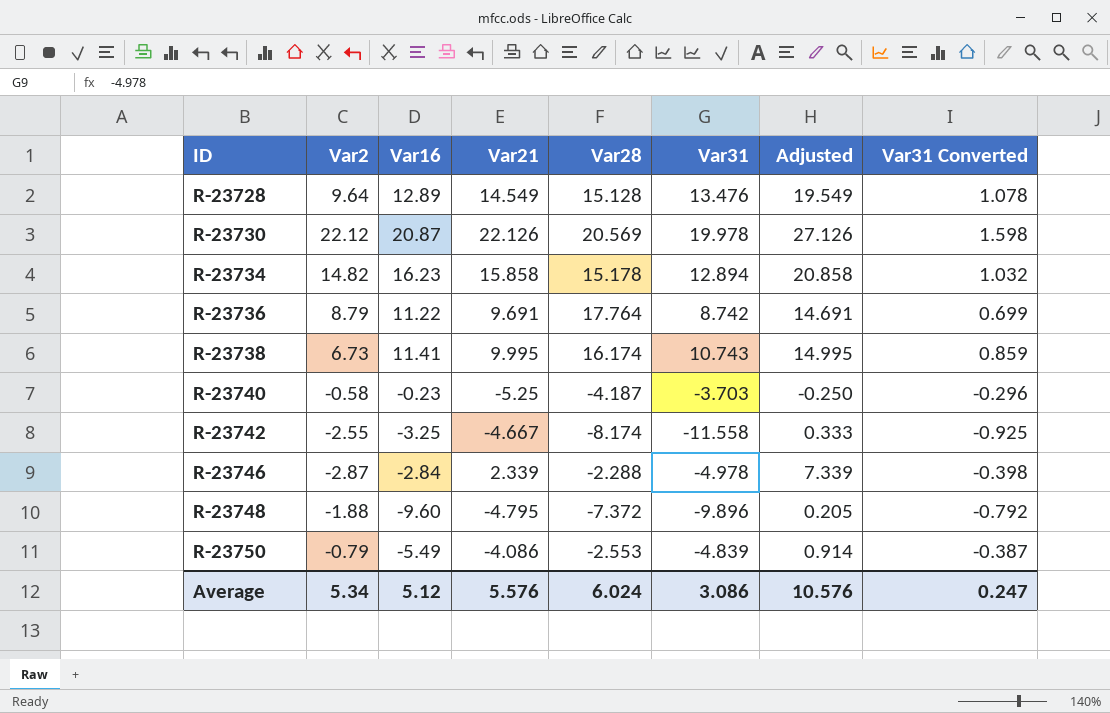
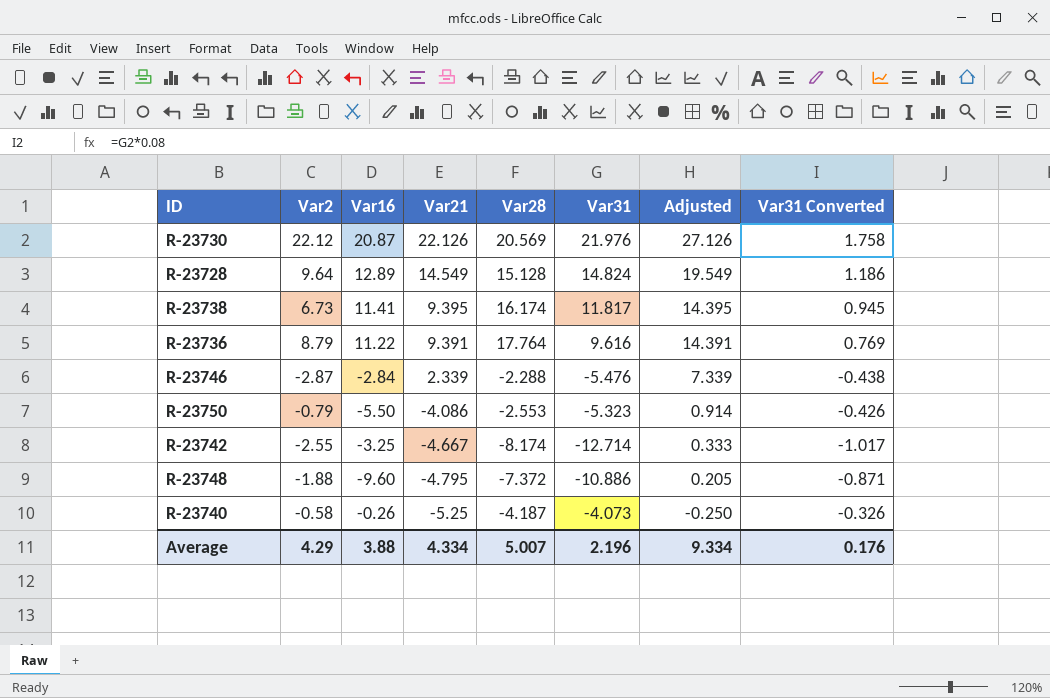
row order: ID ascending -> Var21 descending
row R-23734: 14.82 | 16.23 | 15.858 | 15.178 | 12.894 | 20.858 | 1.032 -> none
R-23730 | Var31: 19.978 -> 21.976
R-23730 | Var31 Converted: 1.598 -> 1.758
R-23728 | Var31: 13.476 -> 14.824
R-23728 | Var31 Converted: 1.078 -> 1.186
R-23738 | Var21: 9.995 -> 9.395
R-23738 | Var31: 10.743 -> 11.817
R-23738 | Adjusted: 14.995 -> 14.395
R-23738 | Var31 Converted: 0.859 -> 0.945
R-23736 | Var21: 9.691 -> 9.391
R-23736 | Var31: 8.742 -> 9.616
R-23736 | Adjusted: 14.691 -> 14.391
R-23736 | Var31 Converted: 0.699 -> 0.769
R-23746 | Var31: -4.978 -> -5.476
R-23746 | Var31 Converted: -0.398 -> -0.438
R-23750 | Var16: -5.49 -> -5.50
R-23750 | Var31: -4.839 -> -5.323
R-23750 | Var31 Converted: -0.387 -> -0.426
R-23742 | Var31: -11.558 -> -12.714
R-23742 | Var31 Converted: -0.925 -> -1.017
R-23748 | Var31: -9.896 -> -10.886
R-23748 | Var31 Converted: -0.792 -> -0.871
R-23740 | Var16: -0.23 -> -0.26
R-23740 | Var31: -3.703 -> -4.073
R-23740 | Var31 Converted: -0.296 -> -0.326
Average | Var2: 5.34 -> 4.29
Average | Var16: 5.12 -> 3.88
Average | Var21: 5.576 -> 4.334
Average | Var28: 6.024 -> 5.007
Average | Var31: 3.086 -> 2.196
Average | Adjusted: 10.576 -> 9.334
Average | Var31 Converted: 0.247 -> 0.176

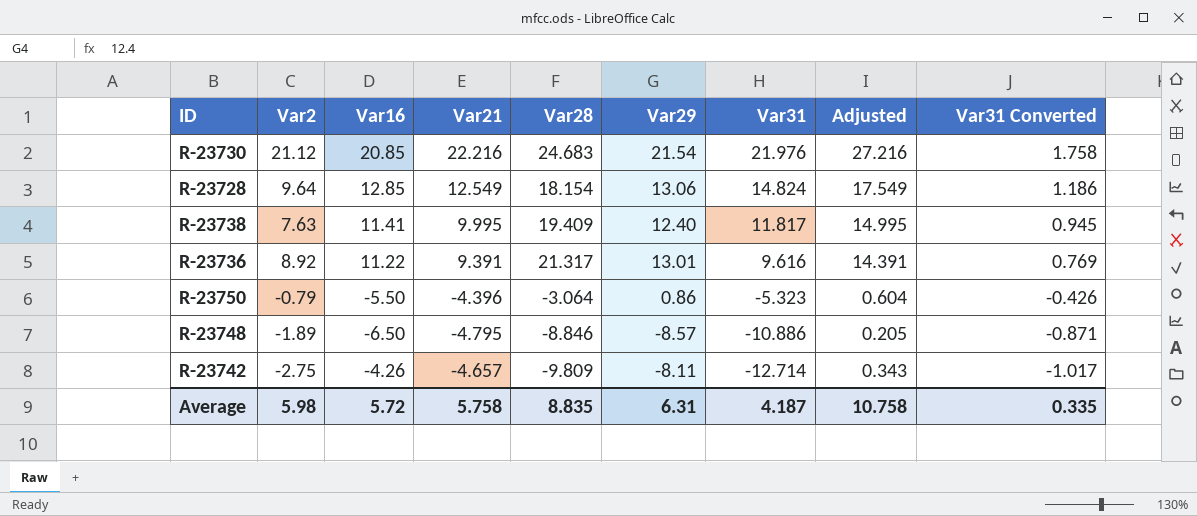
row order: Var21 descending -> Var31 descending
column Var29 | position: none -> 6
row R-23746: -2.87 | -2.84 | 2.339 | -2.288 | -5.476 | 7.339 | -0.438 -> none
row R-23740: -0.58 | -0.26 | -5.25 | -4.187 | -4.073 | -0.250 | -0.326 -> none
R-23730 | Var2: 22.12 -> 21.12
R-23730 | Var16: 20.87 -> 20.85
R-23730 | Var21: 22.126 -> 22.216
R-23730 | Var28: 20.569 -> 24.683
R-23730 | Adjusted: 27.126 -> 27.216
R-23728 | Var16: 12.89 -> 12.85
R-23728 | Var21: 14.549 -> 12.549
R-23728 | Var28: 15.128 -> 18.154
R-23728 | Adjusted: 19.549 -> 17.549
R-23738 | Var2: 6.73 -> 7.63
R-23738 | Var21: 9.395 -> 9.995
R-23738 | Var28: 16.174 -> 19.409
R-23738 | Adjusted: 14.395 -> 14.995
R-23736 | Var2: 8.79 -> 8.92
R-23736 | Var28: 17.764 -> 21.317
R-23750 | Var21: -4.086 -> -4.396
R-23750 | Var28: -2.553 -> -3.064
R-23750 | Adjusted: 0.914 -> 0.604
R-23748 | Var2: -1.88 -> -1.89
R-23748 | Var16: -9.60 -> -6.50
R-23748 | Var28: -7.372 -> -8.846
R-23742 | Var2: -2.55 -> -2.75
R-23742 | Var16: -3.25 -> -4.26
R-23742 | Var21: -4.667 -> -4.657
R-23742 | Var28: -8.174 -> -9.809
R-23742 | Adjusted: 0.333 -> 0.343
Average | Var2: 4.29 -> 5.98
Average | Var16: 3.88 -> 5.72
Average | Var21: 4.334 -> 5.758
Average | Var28: 5.007 -> 8.835
Average | Var31: 2.196 -> 4.187
Average | Adjusted: 9.334 -> 10.758
Average | Var31 Converted: 0.176 -> 0.335

